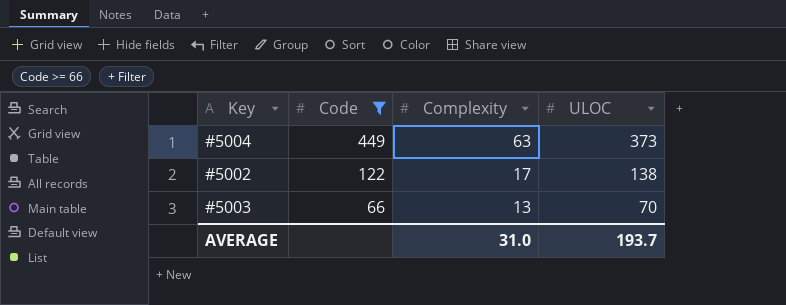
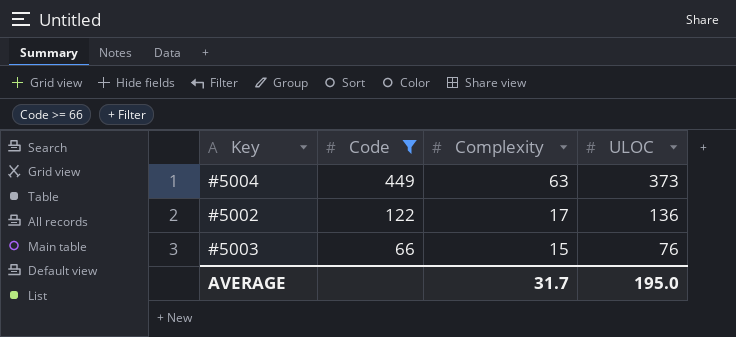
#5002 | ULOC: 138 -> 136
#5003 | Complexity: 13 -> 15
#5003 | ULOC: 70 -> 76
AVERAGE | Complexity: 31.0 -> 31.7
AVERAGE | ULOC: 193.7 -> 195.0

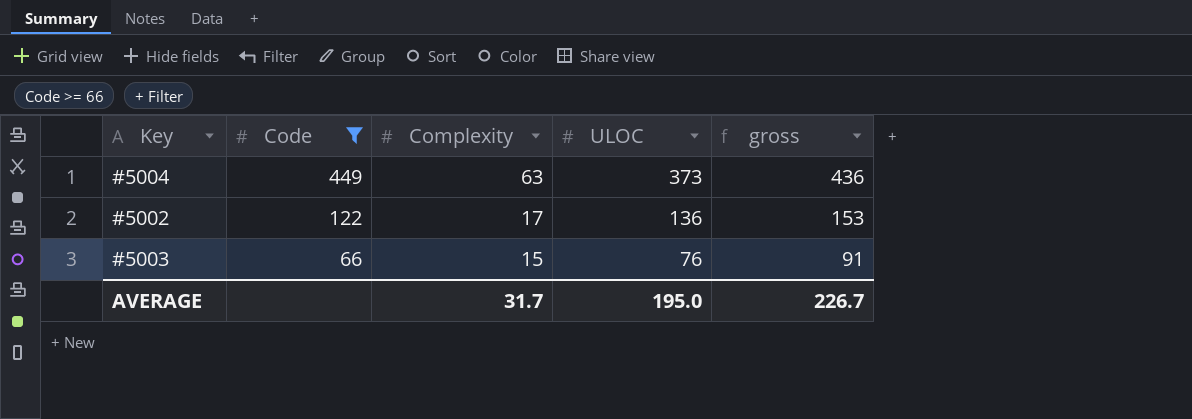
column gross | formula: none -> [Complexity] + [ULOC]

